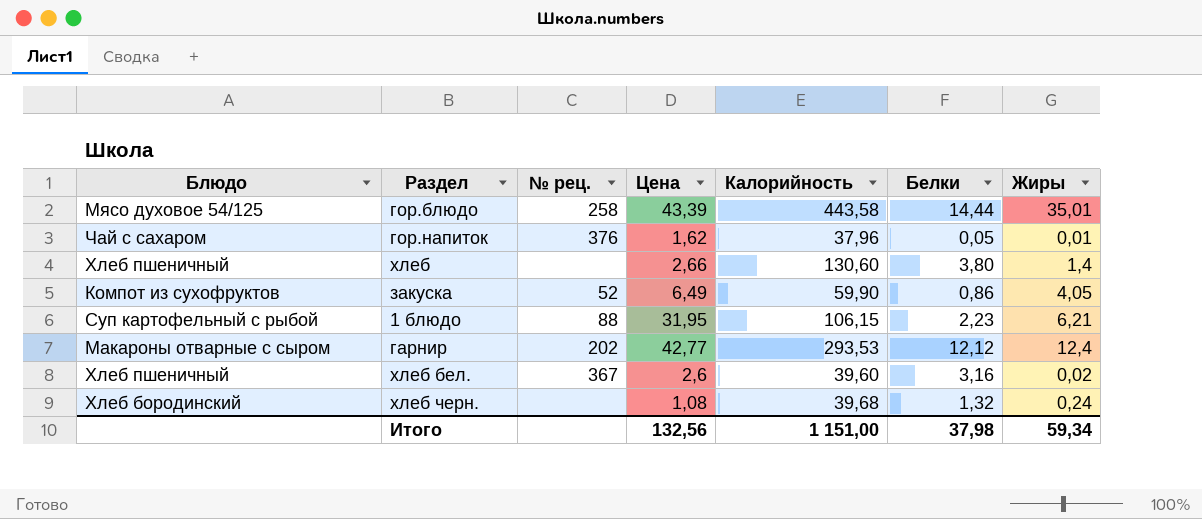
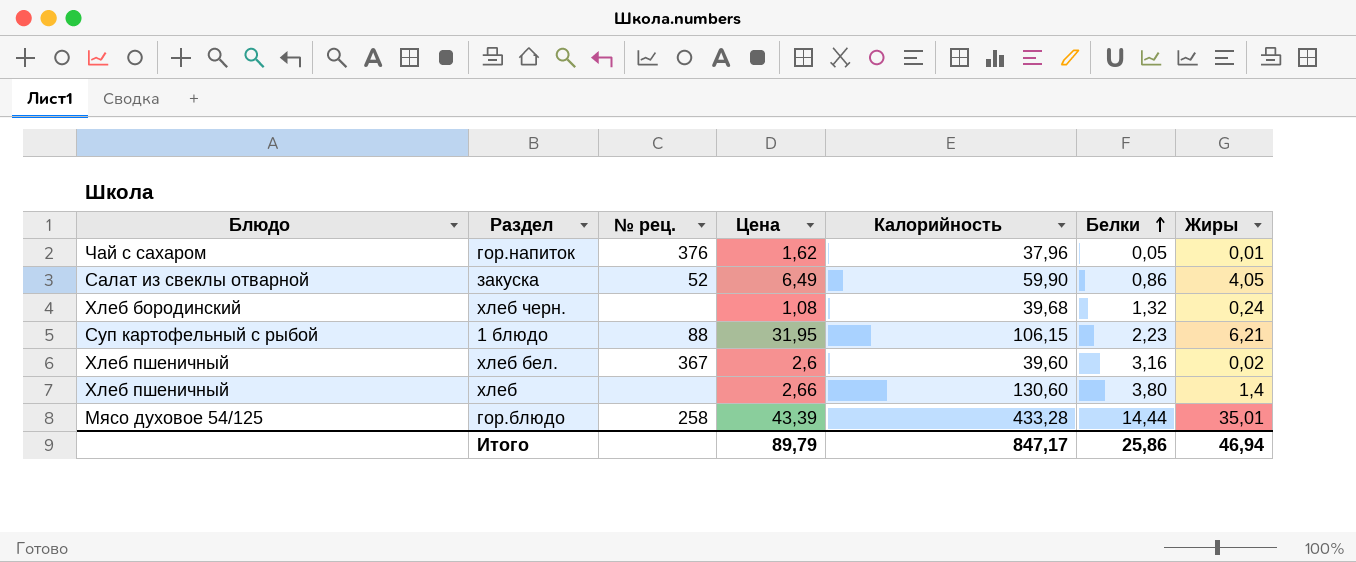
row order: none -> Белки ascending
row гарнир: Макароны отварные с сыром | 202 | 42,77 | 293,53 | 12,12 | 12,4 -> none
закуска | Блюдо: Компот из сухофруктов -> Салат из свеклы отварной
гор.блюдо | Калорийность: 443,58 -> 433,28
Итого | Цена: 132,56 -> 89,79
Итого | Калорийность: 1 151,00 -> 847,17
Итого | Белки: 37,98 -> 25,86
Итого | Жиры: 59,34 -> 46,94

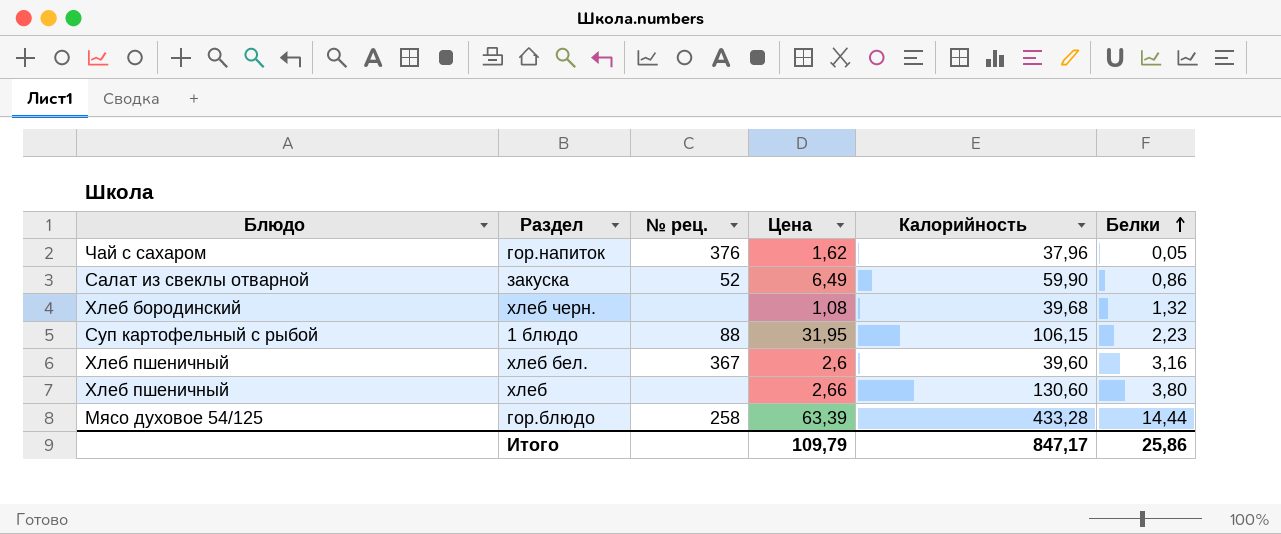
column Жиры | position: 7 -> none
гор.блюдо | Цена: 43,39 -> 63,39
Итого | Цена: 89,79 -> 109,79

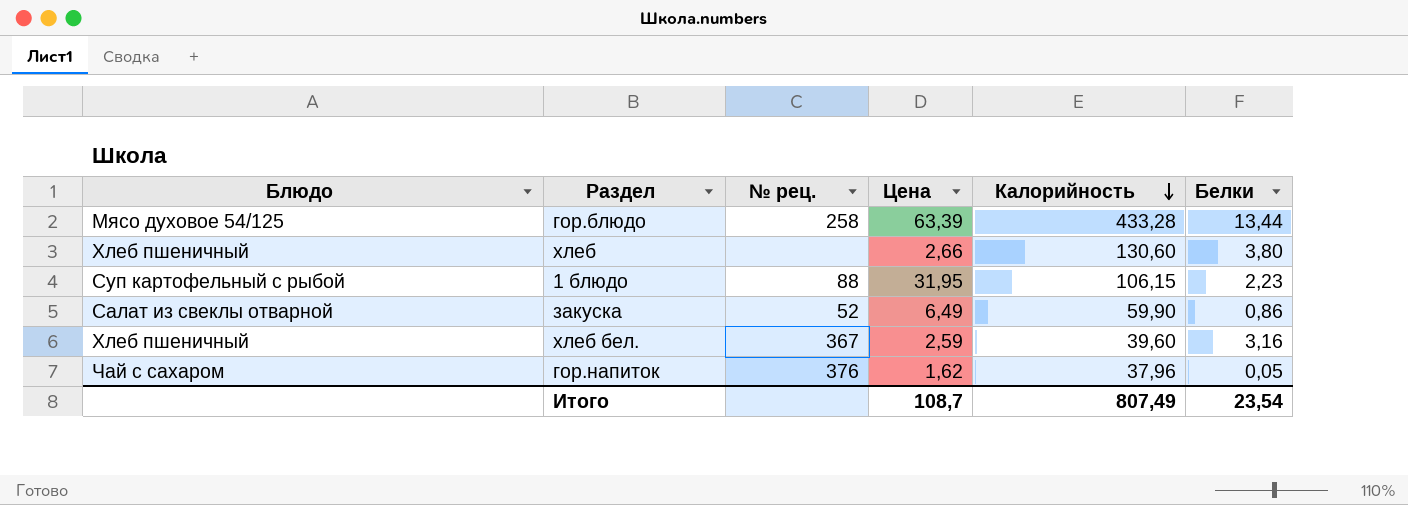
row order: Белки ascending -> Калорийность descending
row хлеб черн.: Хлеб бородинский | none | 1,08 | 39,68 | 1,32 -> none
гор.блюдо | Белки: 14,44 -> 13,44
хлеб бел. | Цена: 2,6 -> 2,59
Итого | Цена: 109,79 -> 108,7
Итого | Калорийность: 847,17 -> 807,49
Итого | Белки: 25,86 -> 23,54

